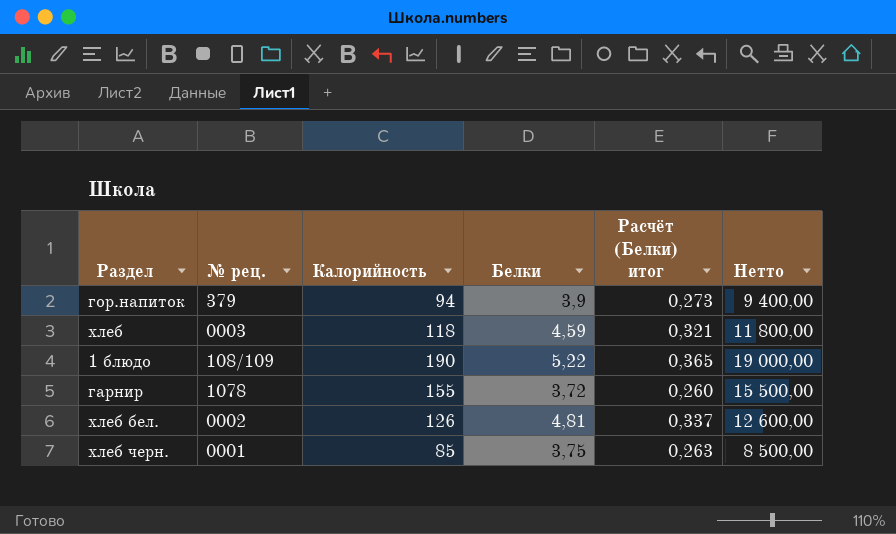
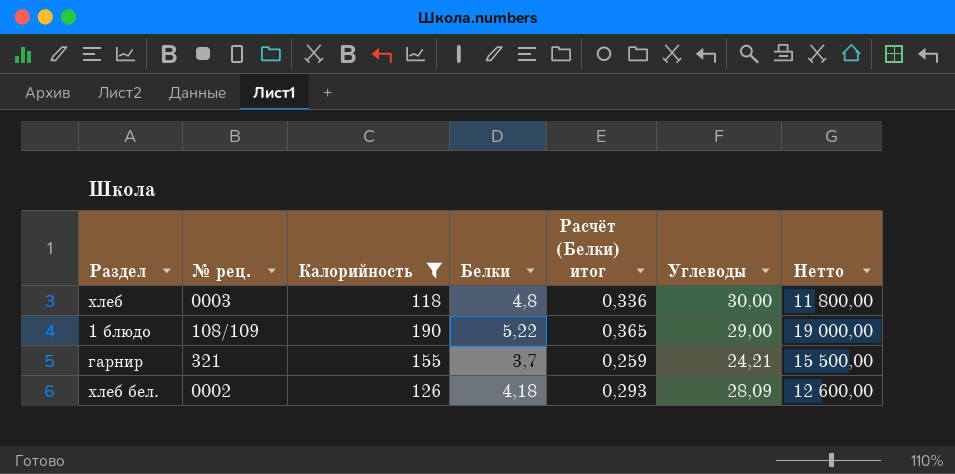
filter: none -> Калорийность >= 118
column Углеводы | position: none -> 6
хлеб | Белки: 4,59 -> 4,8
хлеб | Расчёт (Белки) итог: 0,321 -> 0,336
гарнир | № рец.: 1078 -> 321
гарнир | Белки: 3,72 -> 3,7
гарнир | Расчёт (Белки) итог: 0,260 -> 0,259
хлеб бел. | Белки: 4,81 -> 4,18
хлеб бел. | Расчёт (Белки) итог: 0,337 -> 0,293

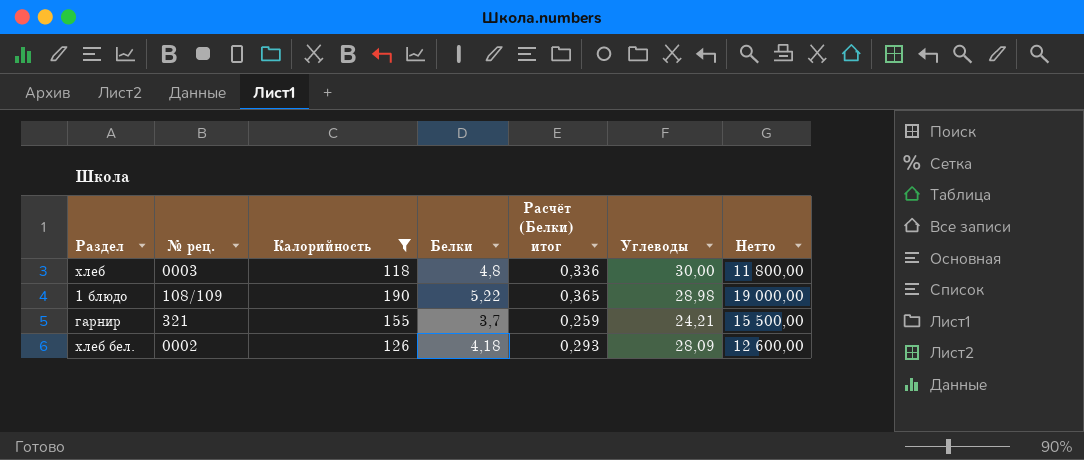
1 блюдо | Углеводы: 29,00 -> 28,98

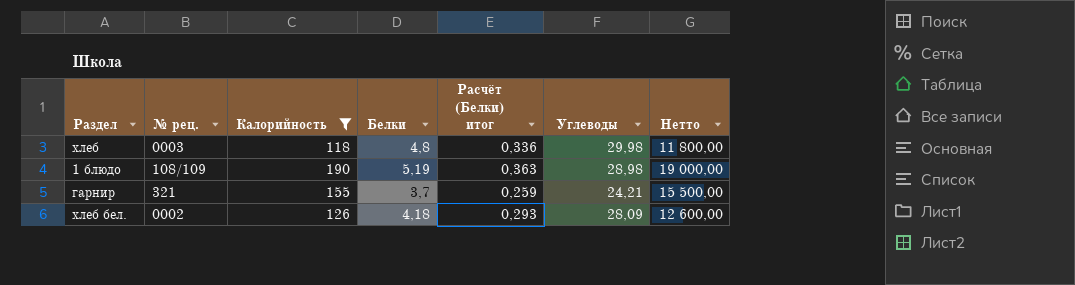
хлеб | Углеводы: 30,00 -> 29,98
1 блюдо | Белки: 5,22 -> 5,19
1 блюдо | Расчёт (Белки) итог: 0,365 -> 0,363

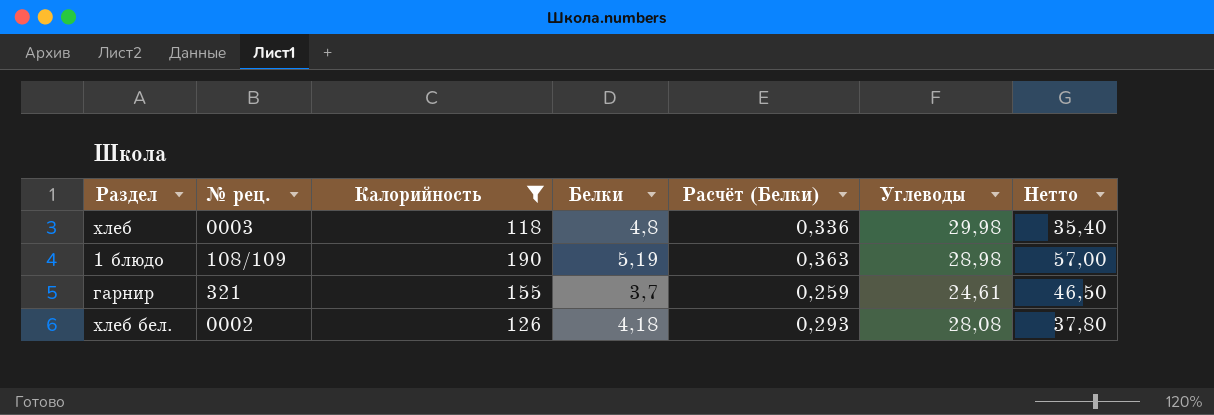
column name: Расчёт (Белки) итог -> Расчёт (Белки)
column Нетто | formula: [Калорийность] * 100 -> [Калорийность] * 0,3
гарнир | Углеводы: 24,21 -> 24,61
хлеб бел. | Углеводы: 28,09 -> 28,08

